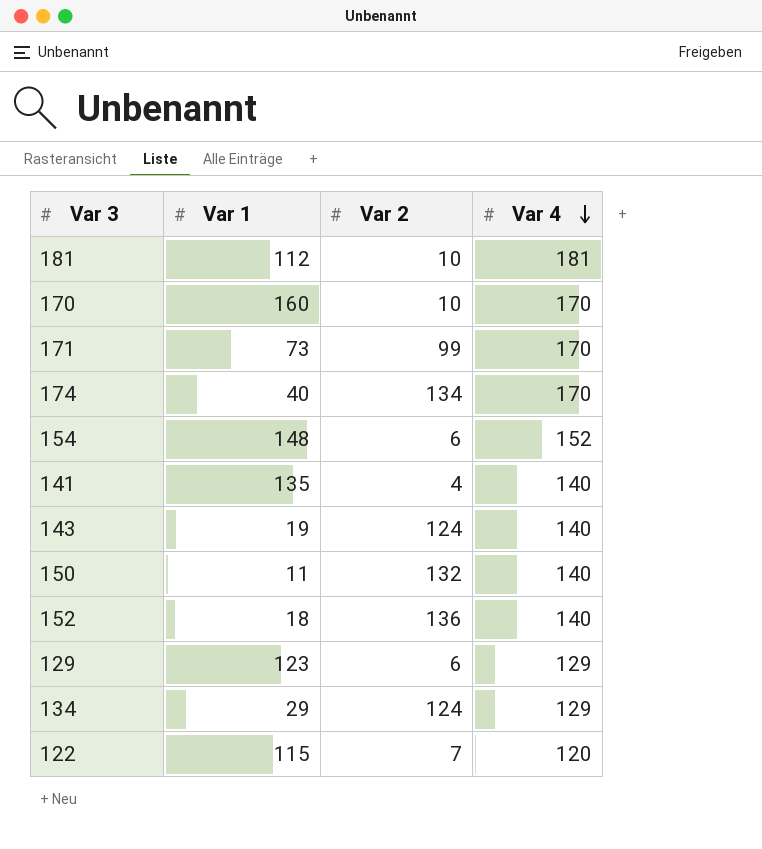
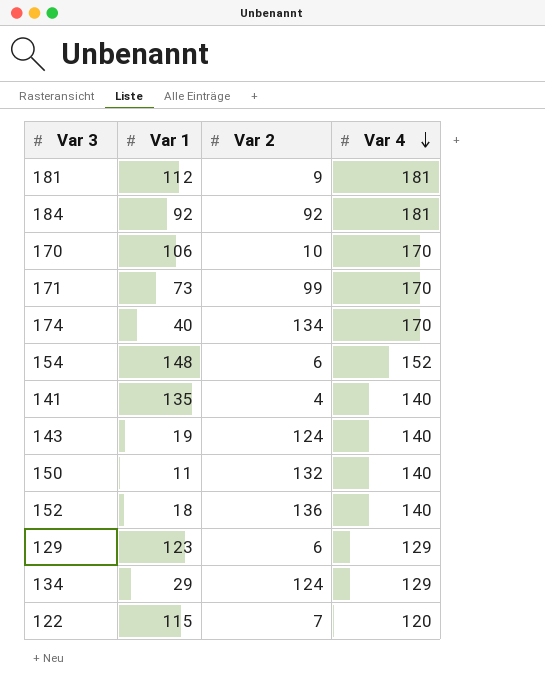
181 | Var 2: 10 -> 9
row 184: none -> 92 | 92 | 181
170 | Var 1: 160 -> 106

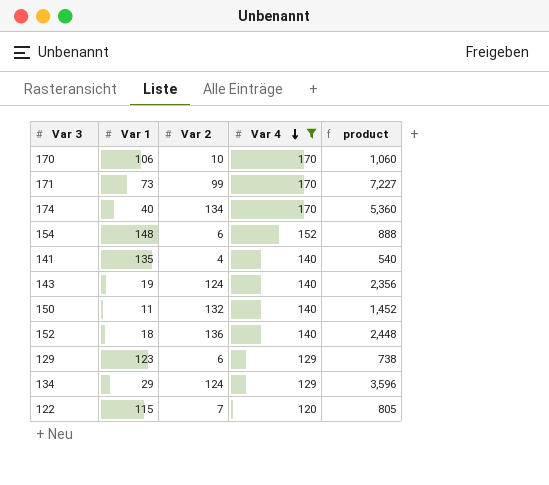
filter: none -> Var 4 != 181
column product | formula: none -> [Var 1] * [Var 2]

